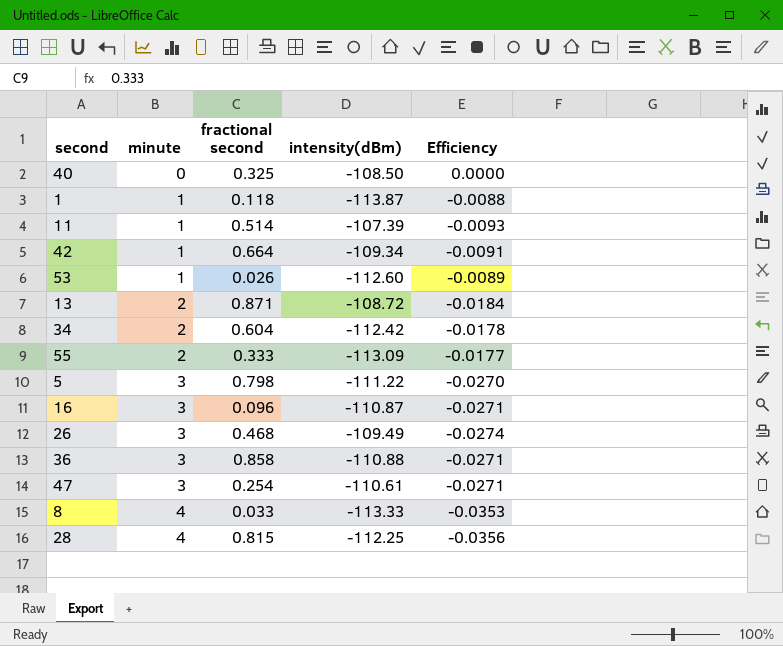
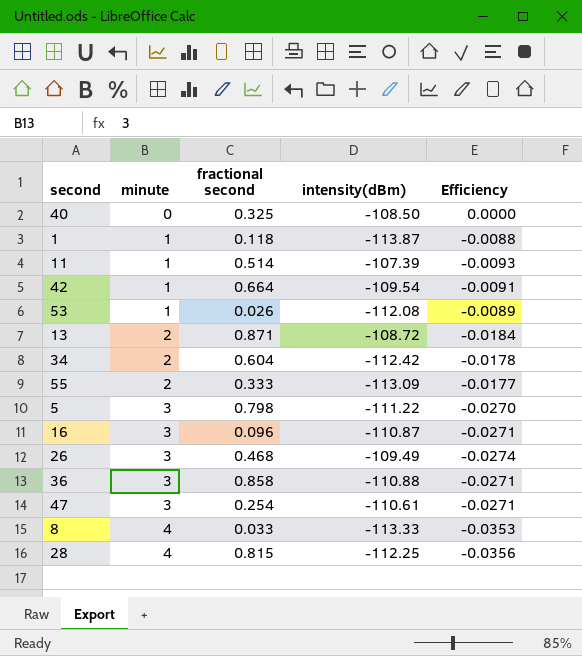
42 | intensity(dBm): -109.34 -> -109.54
53 | intensity(dBm): -112.60 -> -112.08

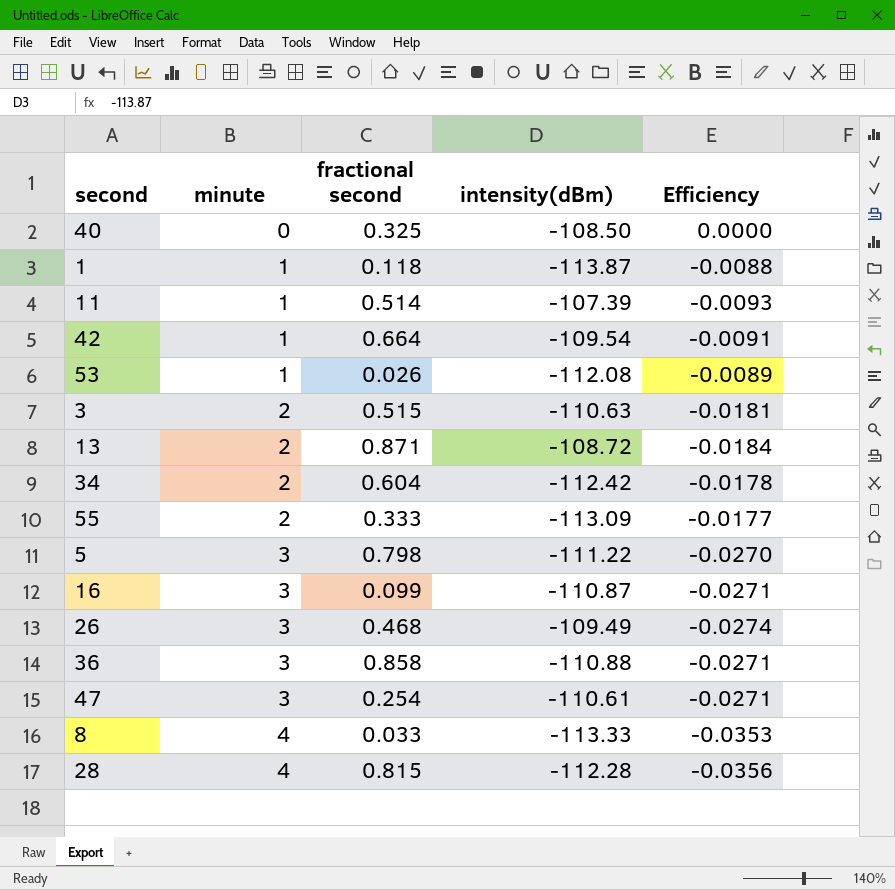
row 3: none -> 2 | 0.515 | -110.63 | -0.0181
16 | fractional second: 0.096 -> 0.099
28 | intensity(dBm): -112.25 -> -112.28

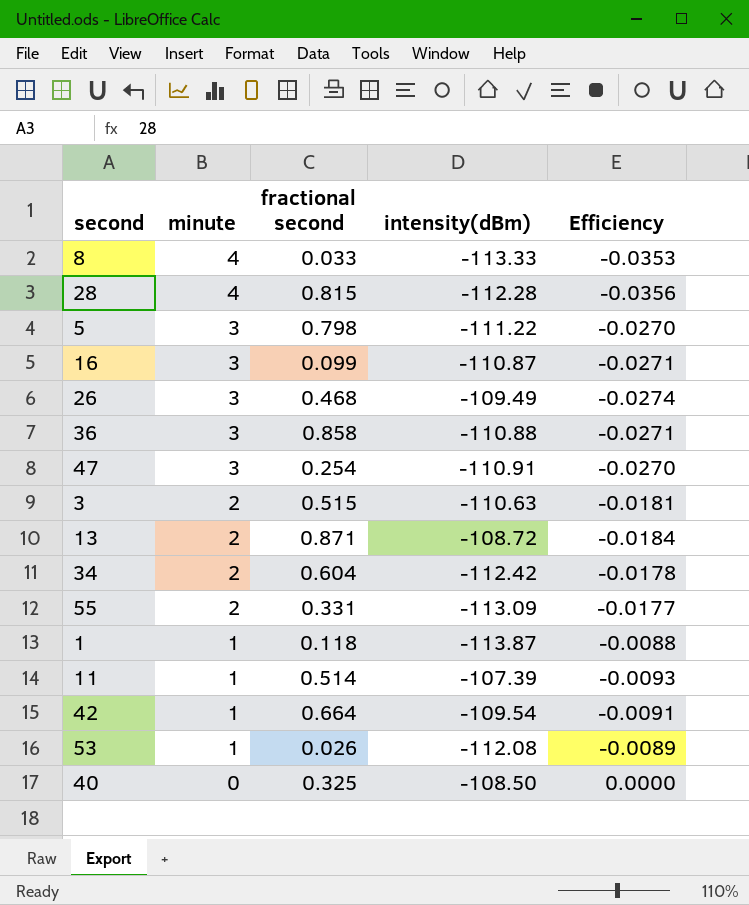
row order: minute ascending -> minute descending
47 | intensity(dBm): -110.61 -> -110.91
47 | Efficiency: -0.0271 -> -0.0270
55 | fractional second: 0.333 -> 0.331

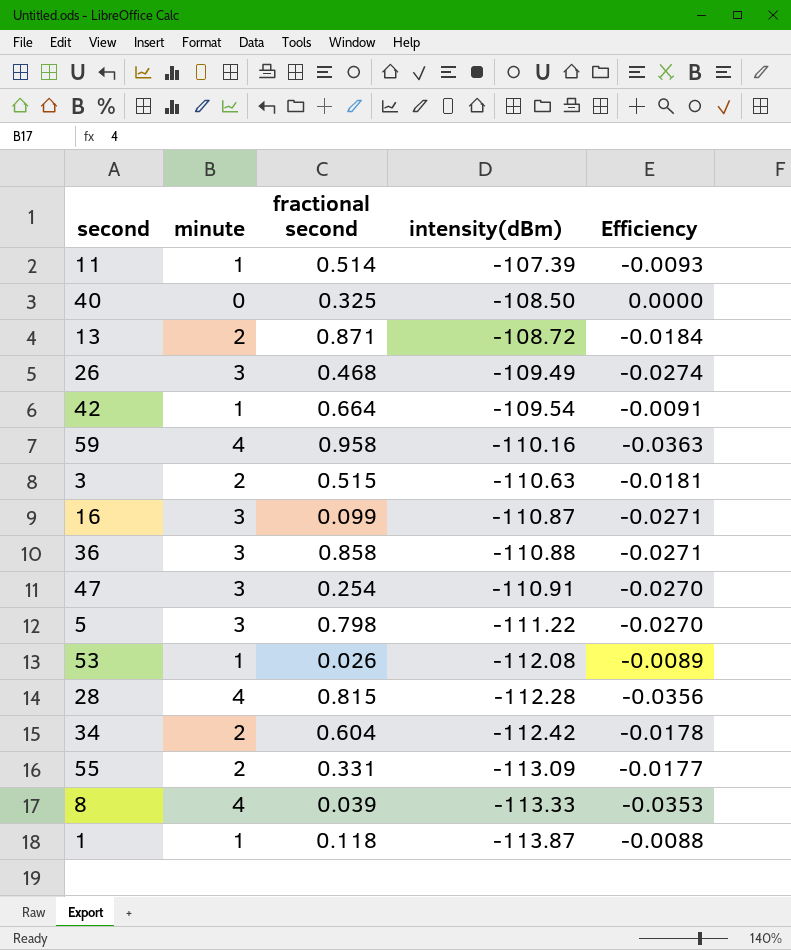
row order: minute descending -> intensity(dBm) descending
row 59: none -> 4 | 0.958 | -110.16 | -0.0363
8 | fractional second: 0.033 -> 0.039

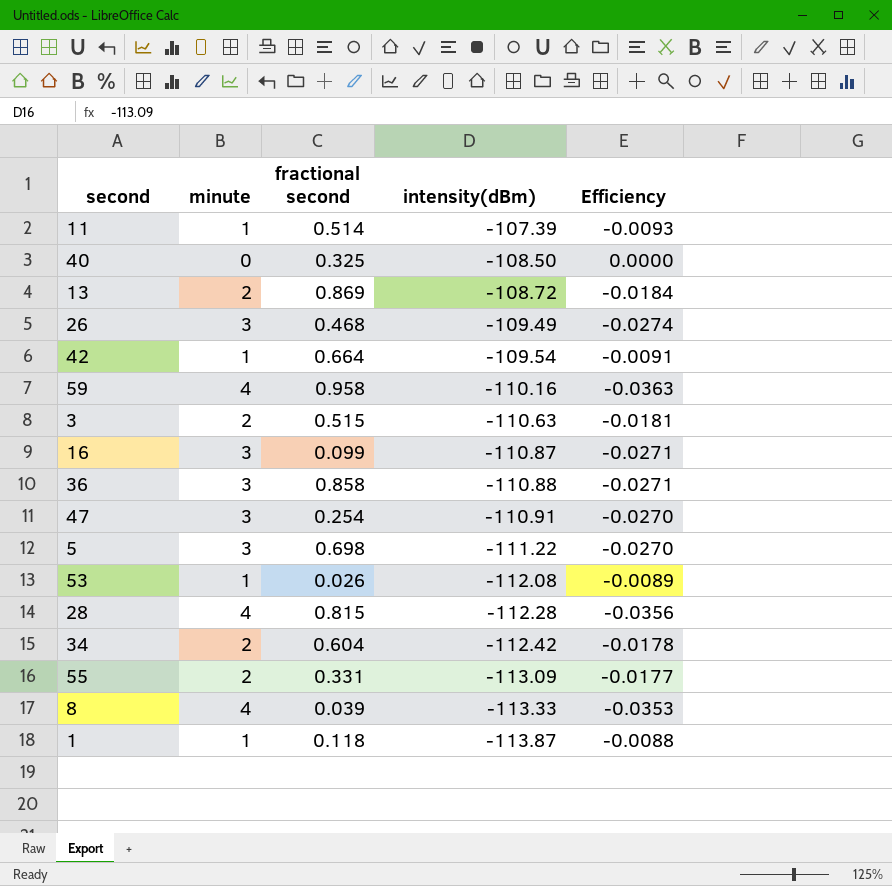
13 | fractional second: 0.871 -> 0.869
5 | fractional second: 0.798 -> 0.698

